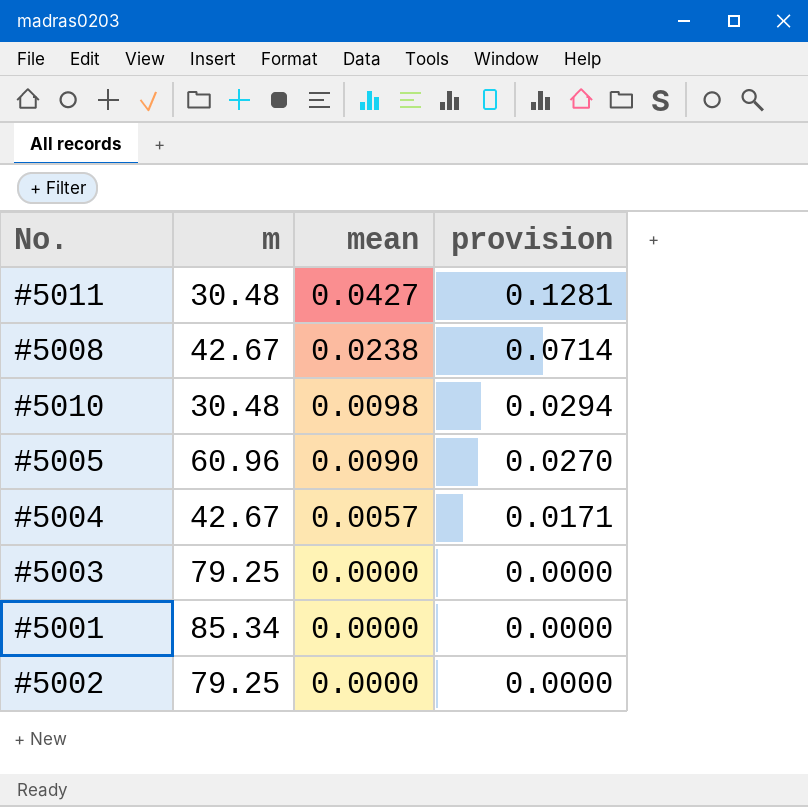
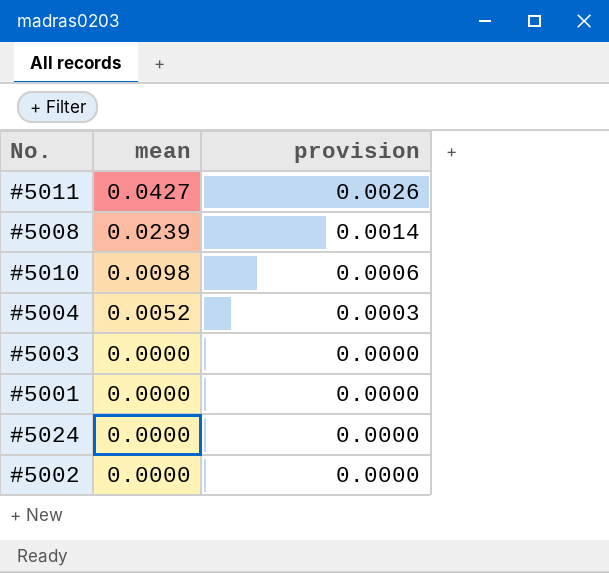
column m | position: 2 -> none
column provision | formula: [mean] * 3 -> [mean] * 0.06
row #5005: 60.96 | 0.0090 | 0.0270 -> none
#5008 | mean: 0.0238 -> 0.0239
#5004 | mean: 0.0057 -> 0.0052
row #5024: none -> 0.0000 | 0.0000

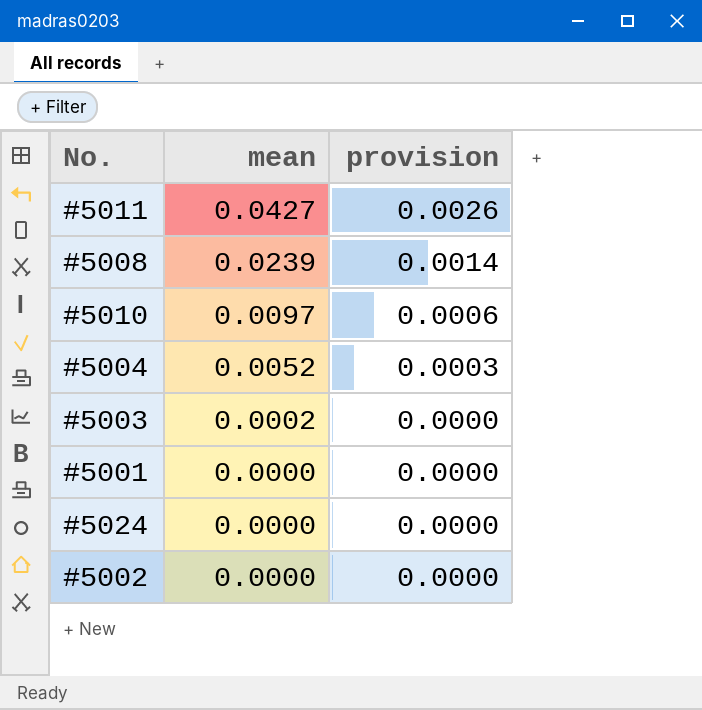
#5010 | mean: 0.0098 -> 0.0097
#5003 | mean: 0.0000 -> 0.0002

